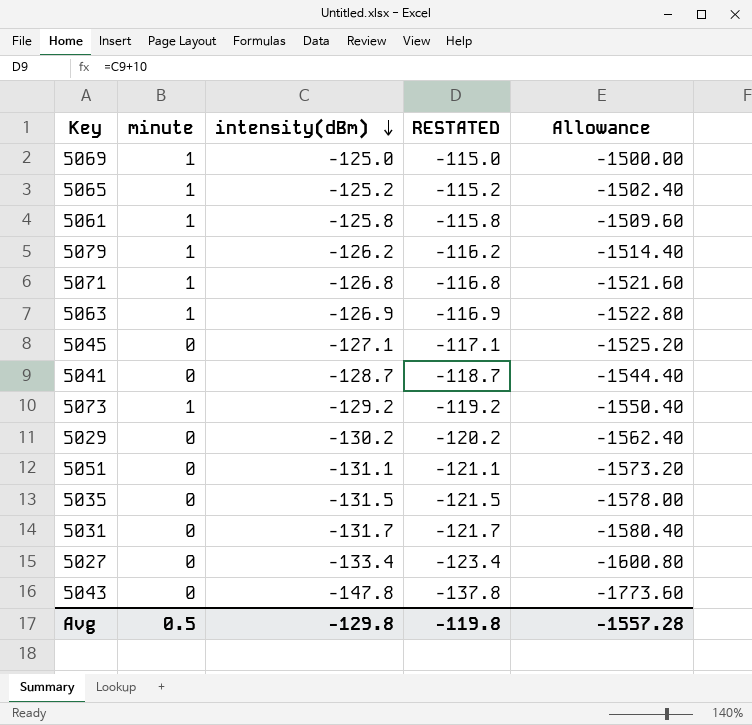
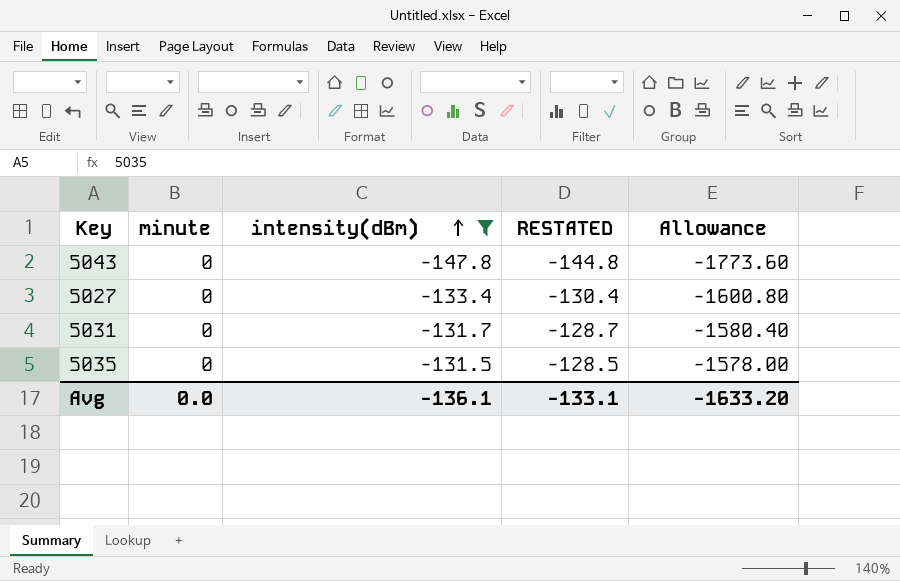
filter: none -> intensity(dBm) <= -131.5
row order: intensity(dBm) descending -> intensity(dBm) ascending
column RESTATED | formula: [intensity(dBm)] + 10 -> [intensity(dBm)] + 3
Avg | minute: 0.5 -> 0.0
Avg | intensity(dBm): -129.8 -> -136.1
Avg | RESTATED: -119.8 -> -133.1
Avg | Allowance: -1557.28 -> -1633.20

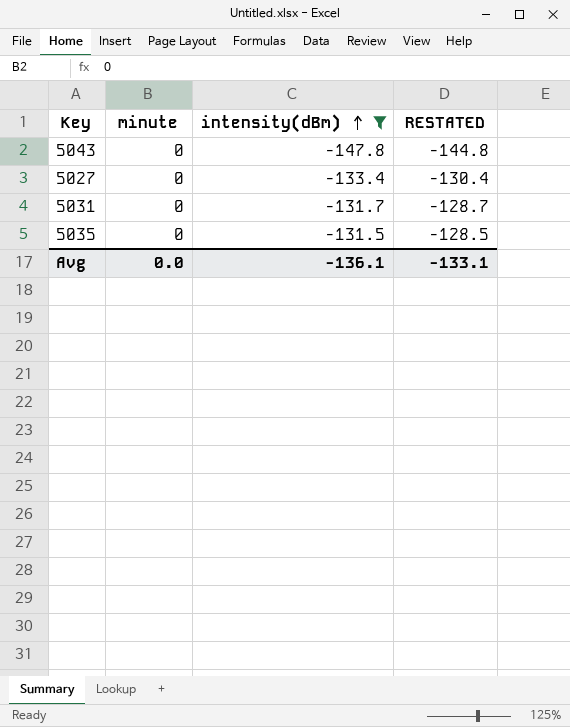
column Allowance | formula: [intensity(dBm)] * 12 -> none

